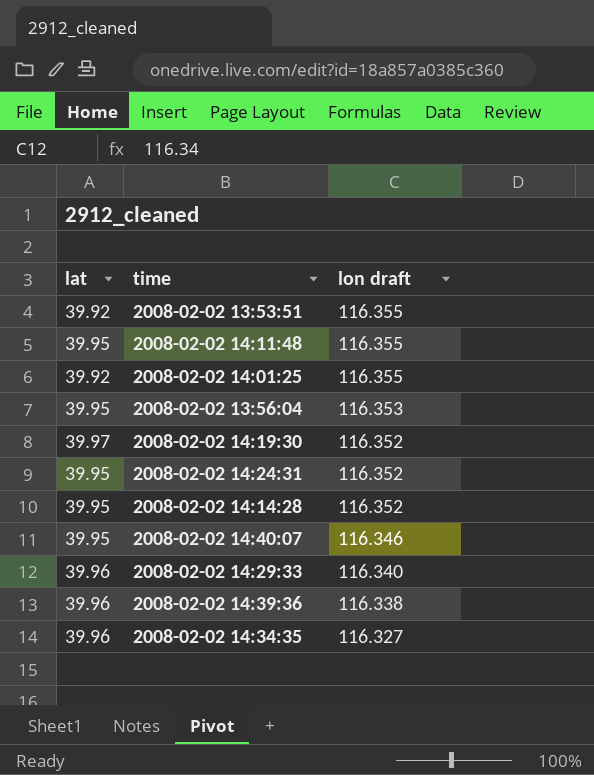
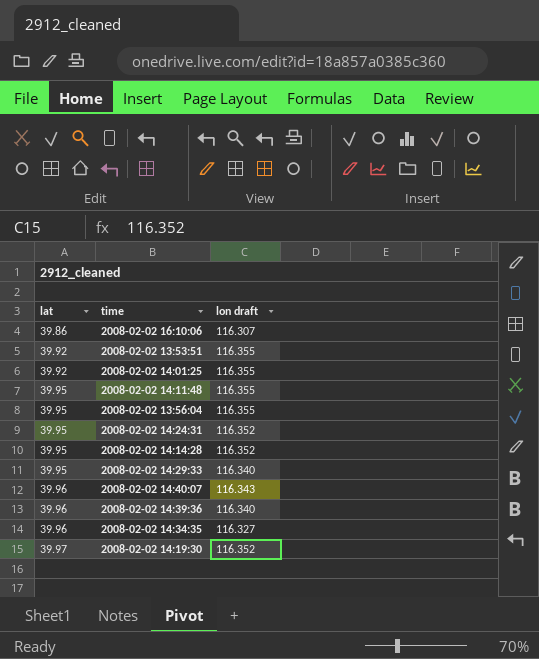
row order: lon draft descending -> lat ascending
row 2008-02-02 16:10:06: none -> 39.86 | 116.307
2008-02-02 13:56:04 | lon draft: 116.353 -> 116.355
2008-02-02 14:29:33 | lat: 39.96 -> 39.95
2008-02-02 14:40:07 | lat: 39.95 -> 39.96
2008-02-02 14:40:07 | lon draft: 116.346 -> 116.343
2008-02-02 14:39:36 | lon draft: 116.338 -> 116.340

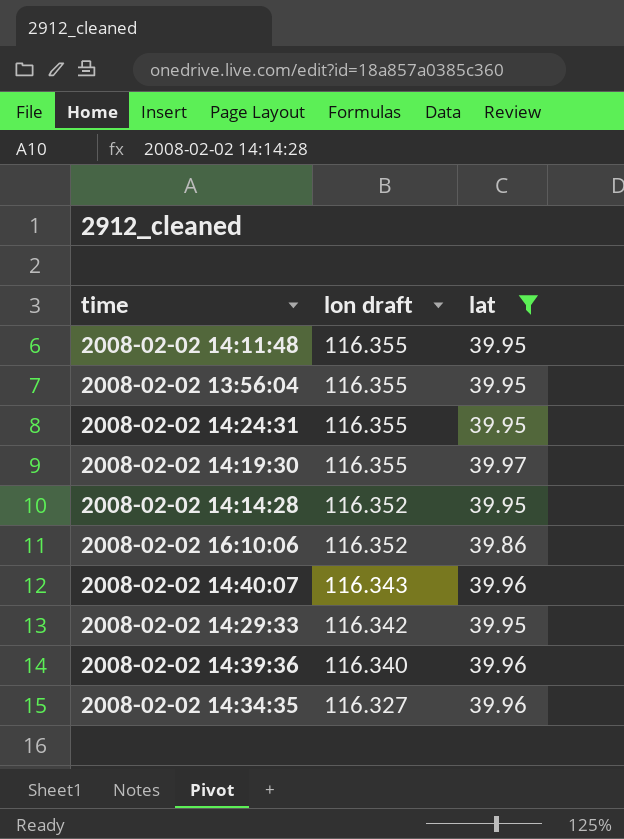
filter: none -> lat != 39.92
row order: lat ascending -> lon draft descending
column lat | position: 1 -> 3
2008-02-02 14:24:31 | lon draft: 116.352 -> 116.355
2008-02-02 14:19:30 | lon draft: 116.352 -> 116.355
2008-02-02 16:10:06 | lon draft: 116.307 -> 116.352
2008-02-02 14:29:33 | lon draft: 116.340 -> 116.342

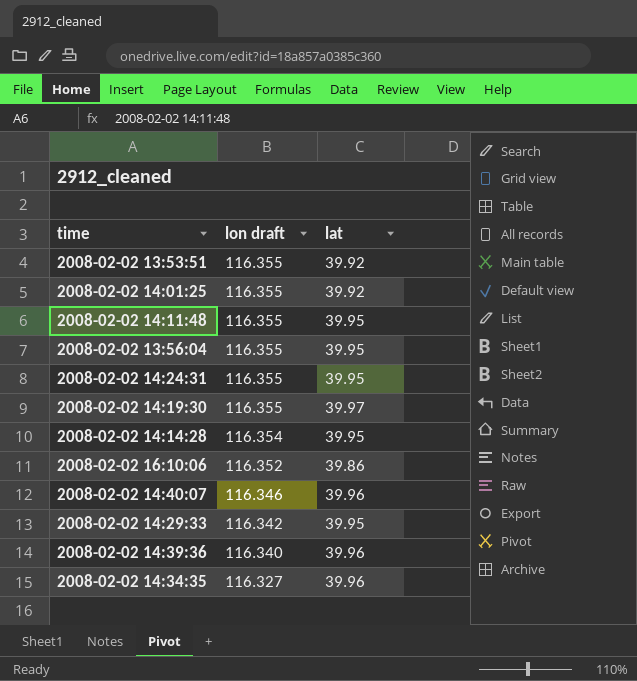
filter: lat != 39.92 -> none
2008-02-02 14:14:28 | lon draft: 116.352 -> 116.354
2008-02-02 14:40:07 | lon draft: 116.343 -> 116.346

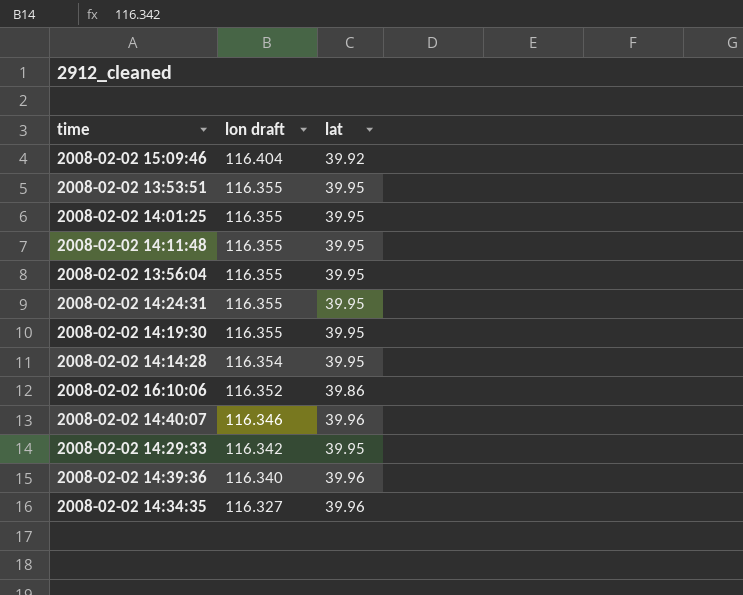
row 2008-02-02 15:09:46: none -> 116.404 | 39.92
2008-02-02 13:53:51 | lat: 39.92 -> 39.95
2008-02-02 14:01:25 | lat: 39.92 -> 39.95
2008-02-02 14:19:30 | lat: 39.97 -> 39.95

